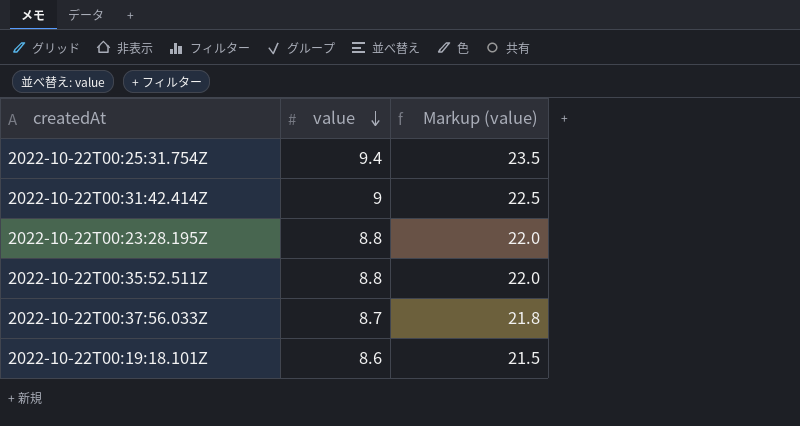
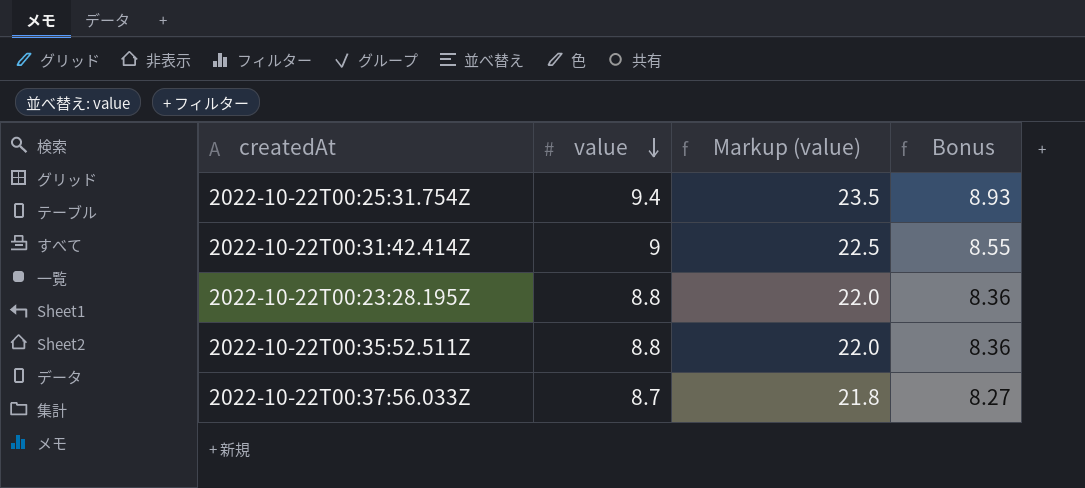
column Bonus | formula: none -> [value] * 0.95
row 2022-10-22T00:19:18.101Z: 8.6 | 21.5 -> none

